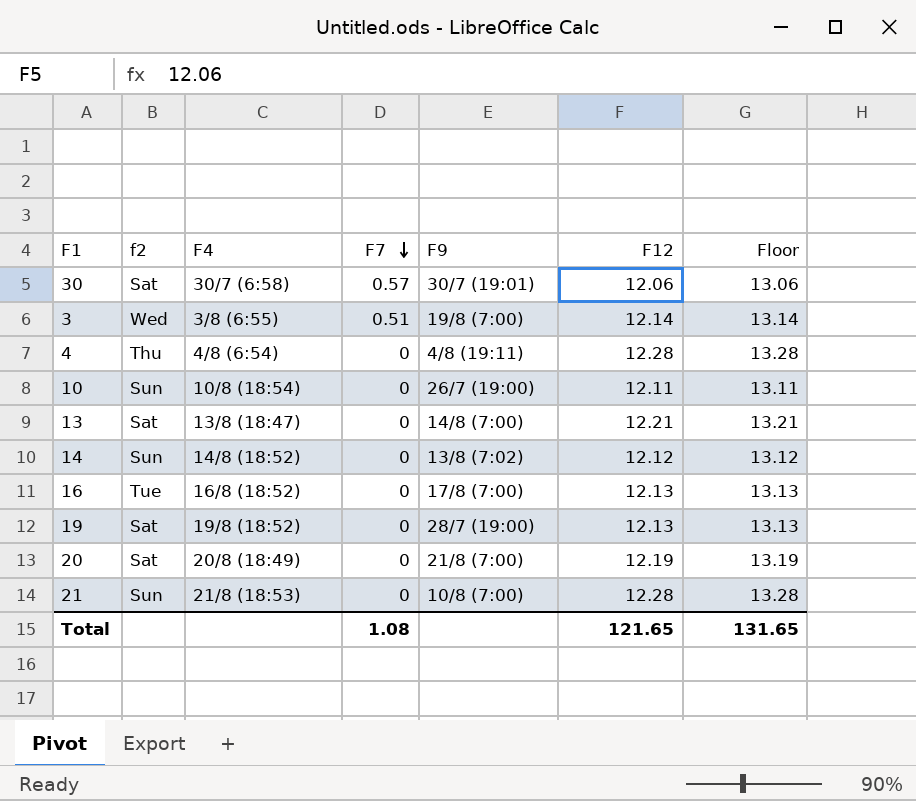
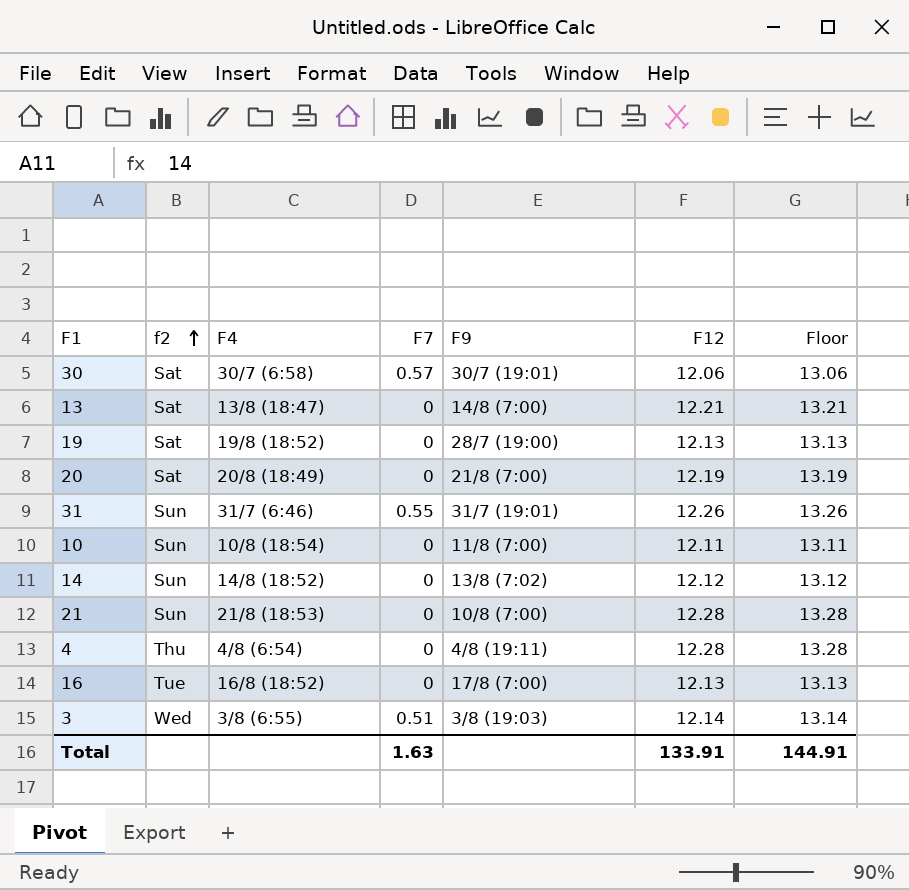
row order: F7 descending -> f2 ascending
row 31: none -> Sun | 31/7 (6:46) | 0.55 | 31/7 (19:01) | 12.26 | 13.26
10 | F9: 26/7 (19:00) -> 11/8 (7:00)
3 | F9: 19/8 (7:00) -> 3/8 (19:03)
Total | F7: 1.08 -> 1.63
Total | F12: 121.65 -> 133.91
Total | Floor: 131.65 -> 144.91

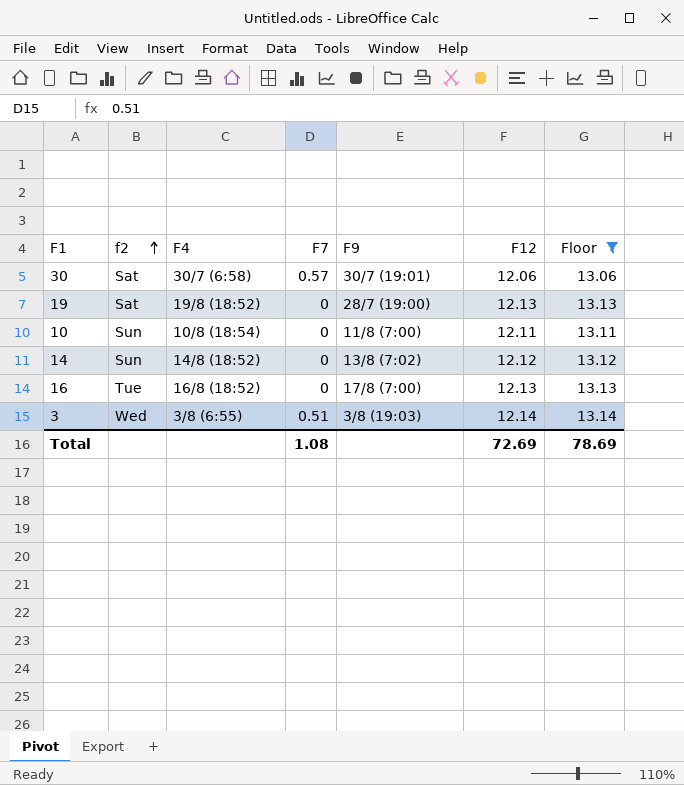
filter: none -> Floor <= 13.14
Total | F7: 1.63 -> 1.08
Total | F12: 133.91 -> 72.69
Total | Floor: 144.91 -> 78.69

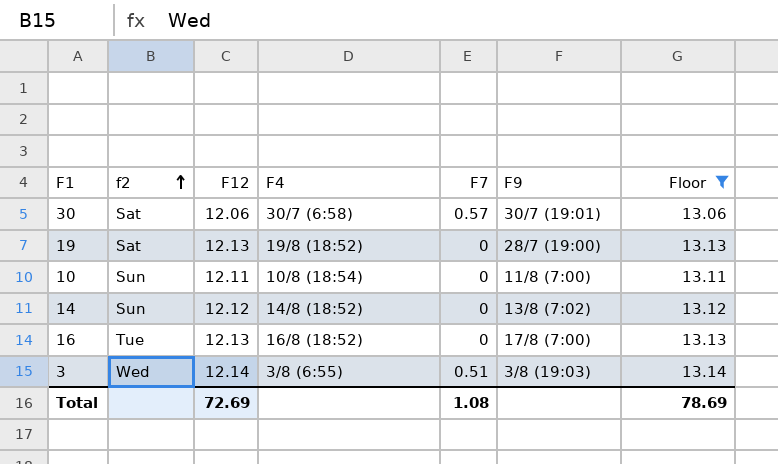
column F12 | position: 6 -> 3

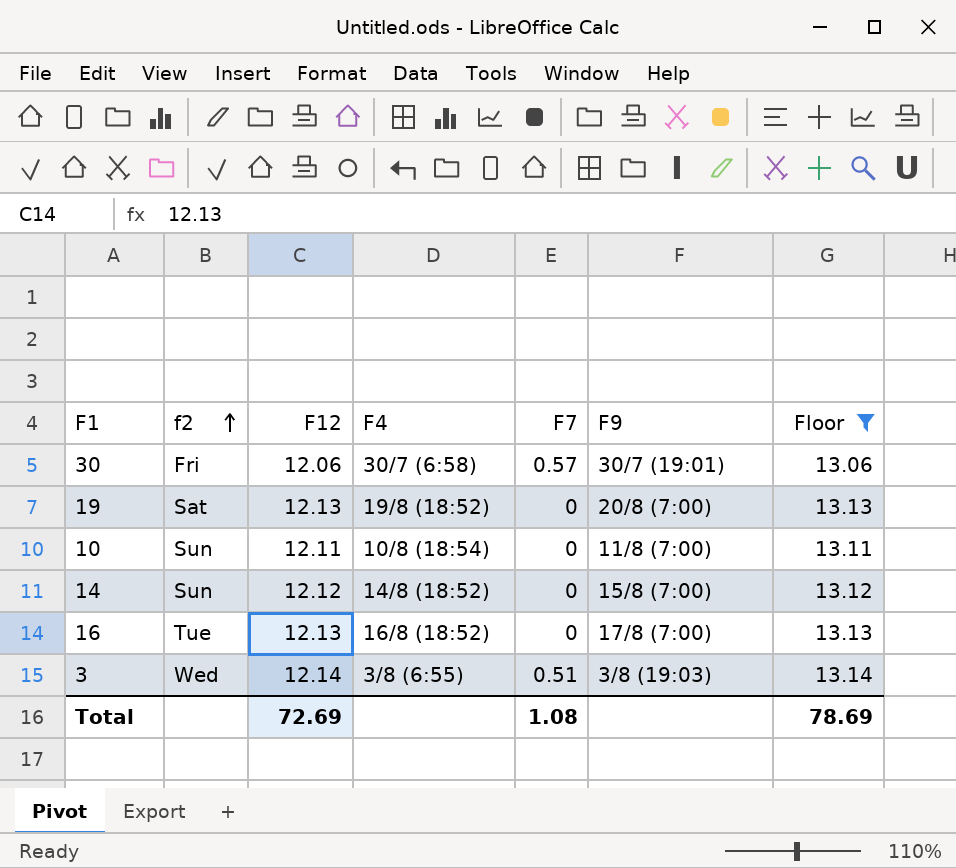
30 | f2: Sat -> Fri
19 | F9: 28/7 (19:00) -> 20/8 (7:00)
14 | F9: 13/8 (7:02) -> 15/8 (7:00)

